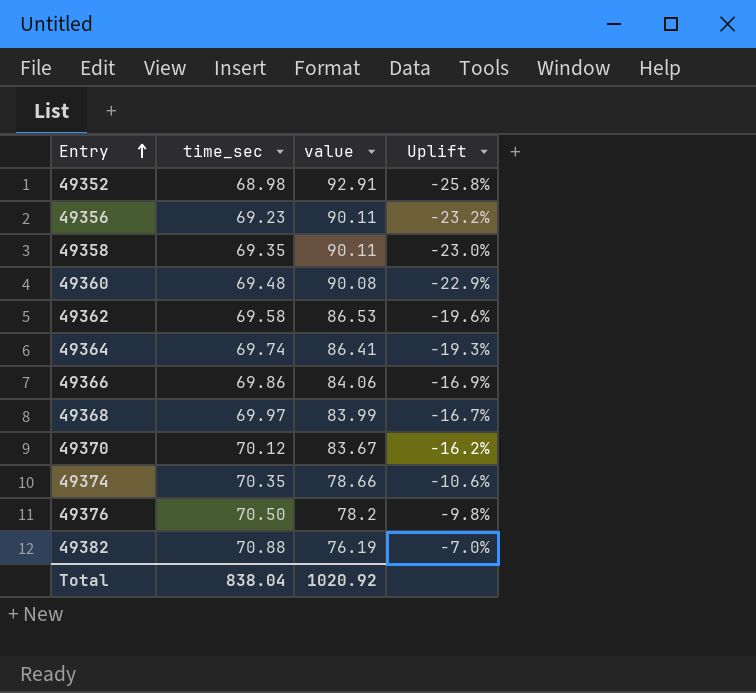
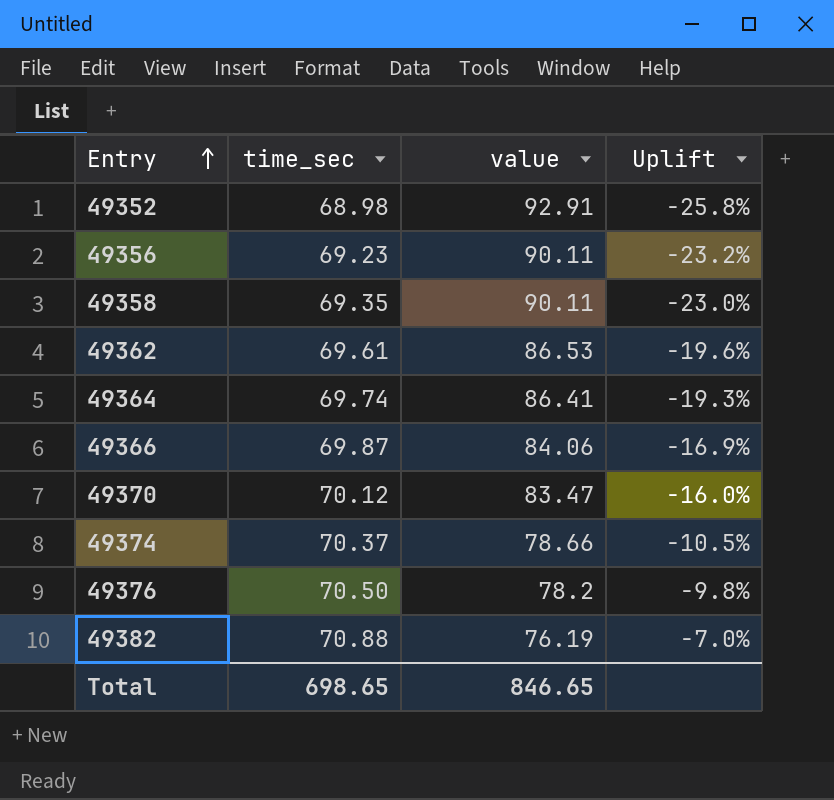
row 49360: 69.48 | 90.08 | -22.9% -> none
row 49368: 69.97 | 83.99 | -16.7% -> none
49362 | time_sec: 69.58 -> 69.61
49366 | time_sec: 69.86 -> 69.87
49370 | value: 83.67 -> 83.47
49370 | Uplift: -16.2% -> -16.0%
49374 | time_sec: 70.35 -> 70.37
49374 | Uplift: -10.6% -> -10.5%
Total | time_sec: 838.04 -> 698.65
Total | value: 1020.92 -> 846.65

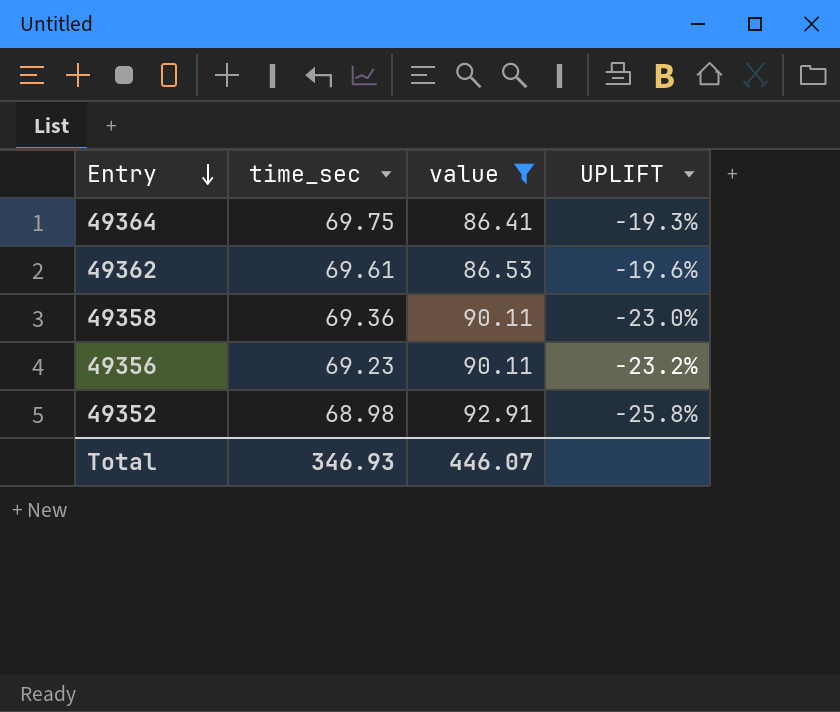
filter: none -> value >= 86.41
row order: Entry ascending -> Entry descending
column name: Uplift -> UPLIFT
49364 | time_sec: 69.74 -> 69.75
49358 | time_sec: 69.35 -> 69.36
Total | time_sec: 698.65 -> 346.93
Total | value: 846.65 -> 446.07

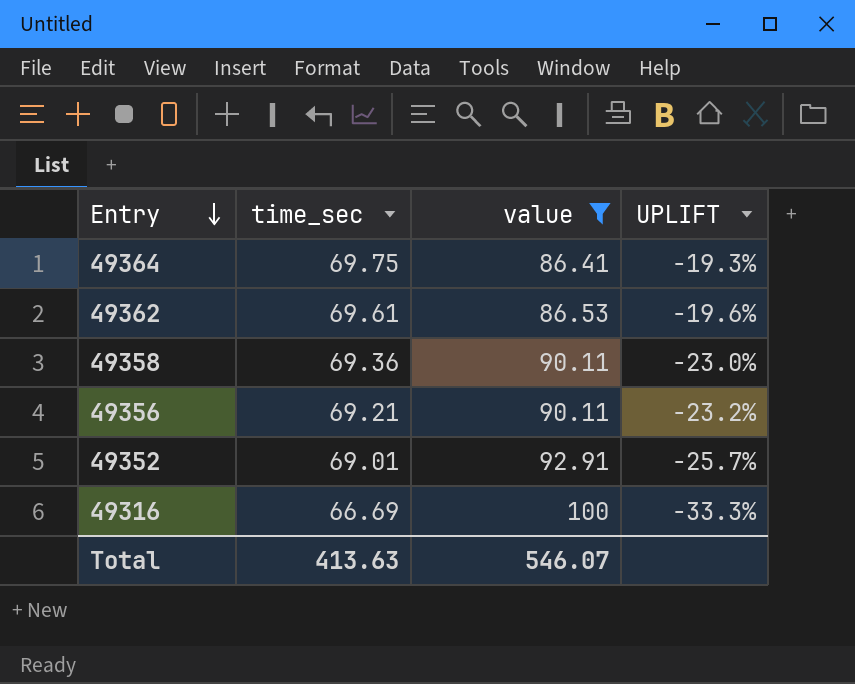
49356 | time_sec: 69.23 -> 69.21
49352 | time_sec: 68.98 -> 69.01
49352 | UPLIFT: -25.8% -> -25.7%
row 49316: none -> 66.69 | 100 | -33.3%
Total | time_sec: 346.93 -> 413.63
Total | value: 446.07 -> 546.07

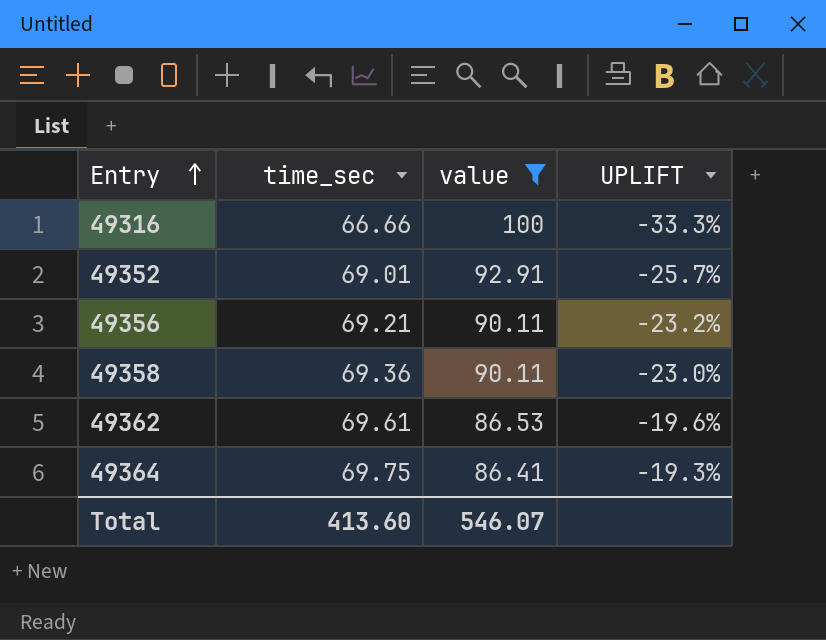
row order: Entry descending -> Entry ascending
49316 | time_sec: 66.69 -> 66.66
Total | time_sec: 413.63 -> 413.60

